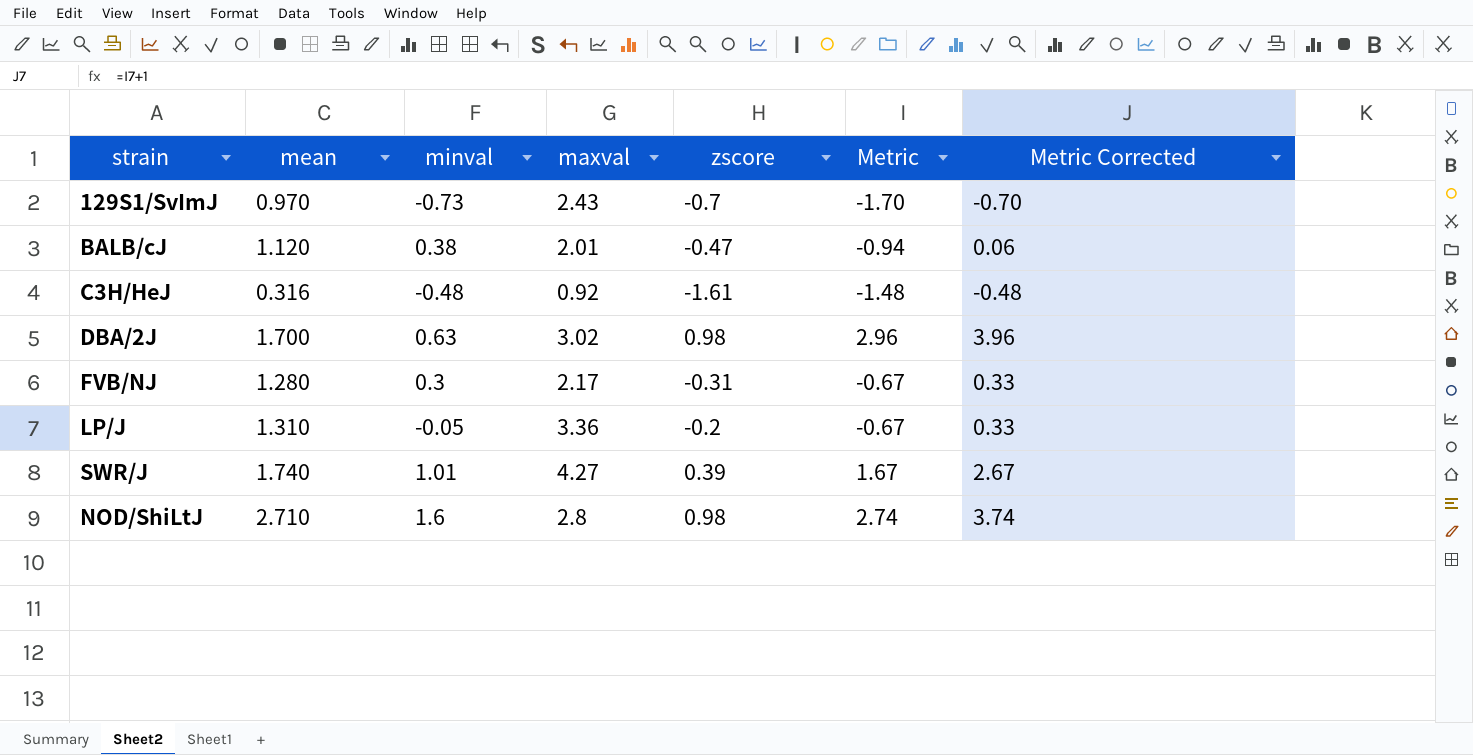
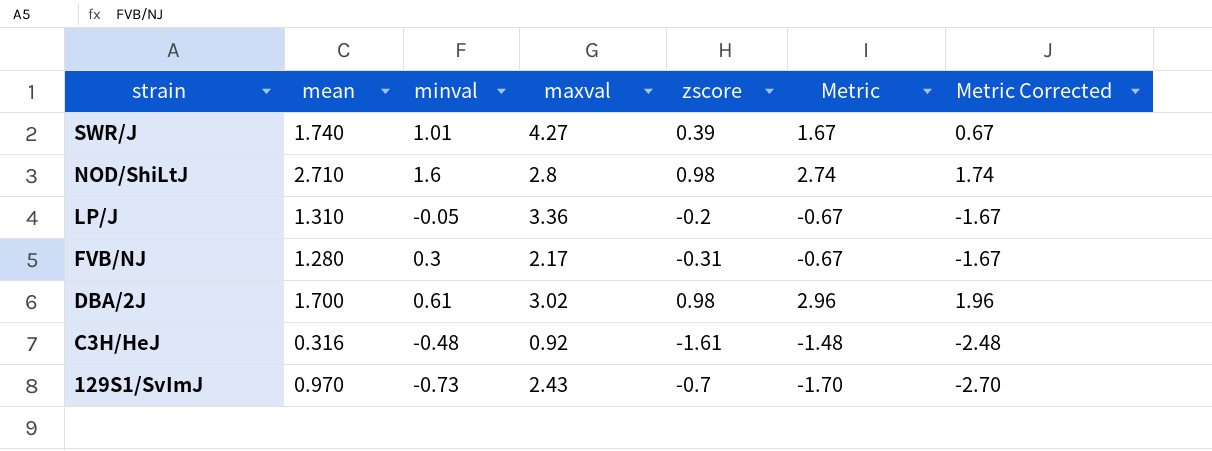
row order: none -> strain descending
column Metric Corrected | formula: [Metric] + 1 -> [Metric] - 1
row BALB/cJ: 1.120 | 0.38 | 2.01 | -0.47 | -0.94 | 0.06 -> none
DBA/2J | minval: 0.63 -> 0.61

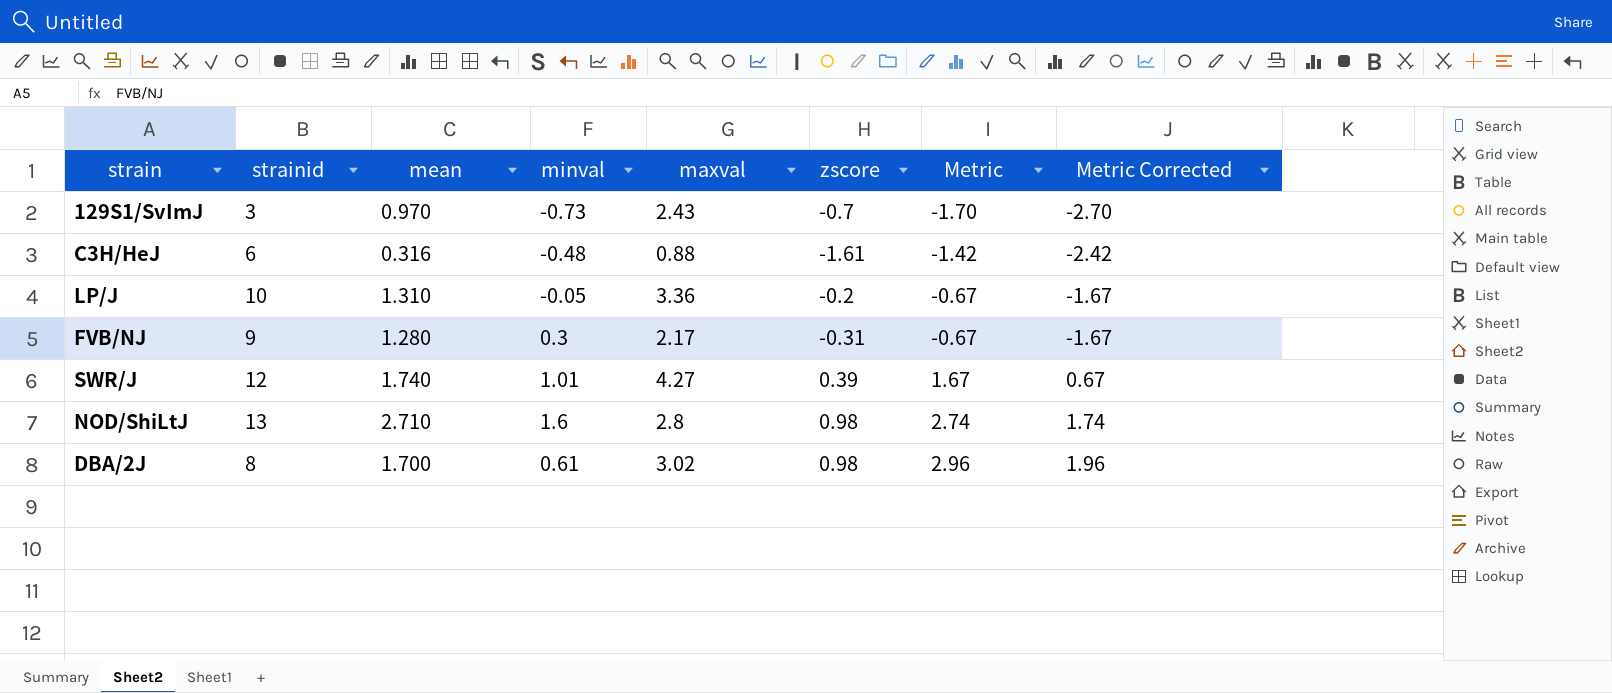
row order: strain descending -> Metric ascending
column strainid | position: none -> 2
C3H/HeJ | maxval: 0.92 -> 0.88
C3H/HeJ | Metric: -1.48 -> -1.42
C3H/HeJ | Metric Corrected: -2.48 -> -2.42

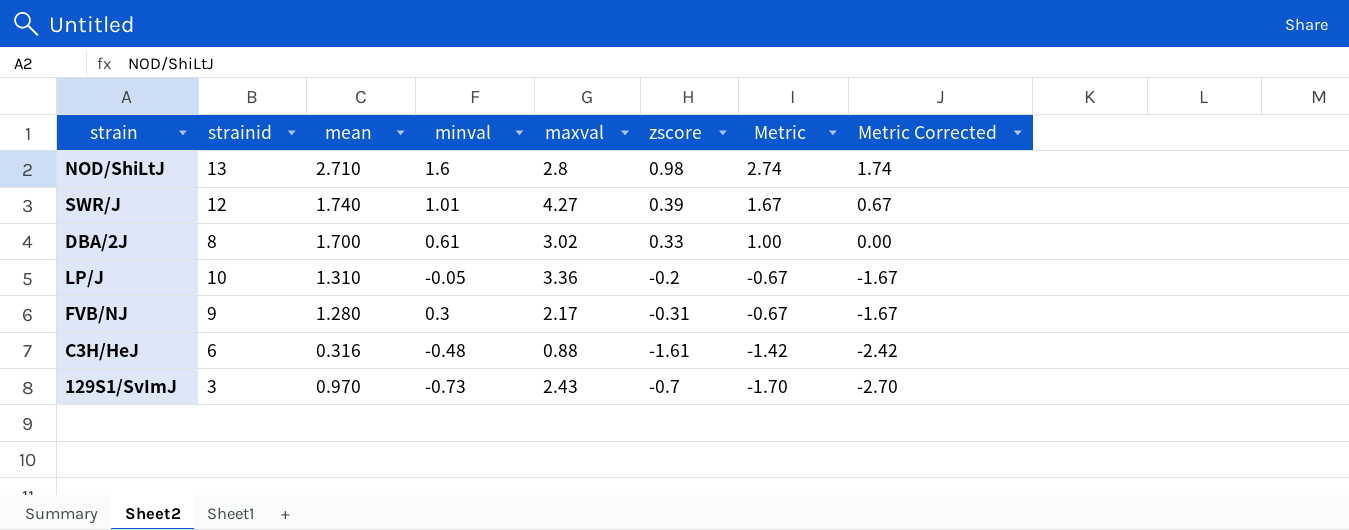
row order: Metric ascending -> Metric descending
DBA/2J | zscore: 0.98 -> 0.33
DBA/2J | Metric: 2.96 -> 1.00
DBA/2J | Metric Corrected: 1.96 -> 0.00

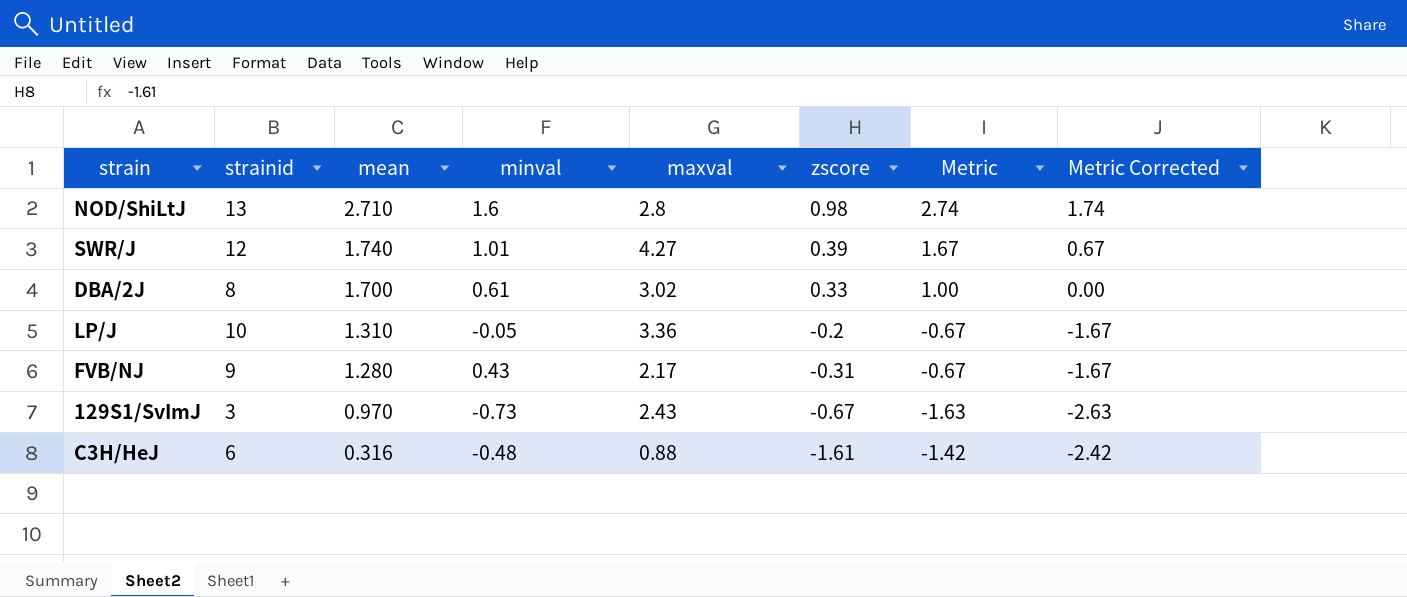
row order: Metric descending -> mean descending
FVB/NJ | minval: 0.3 -> 0.43
129S1/SvImJ | zscore: -0.7 -> -0.67
129S1/SvImJ | Metric: -1.70 -> -1.63
129S1/SvImJ | Metric Corrected: -2.70 -> -2.63

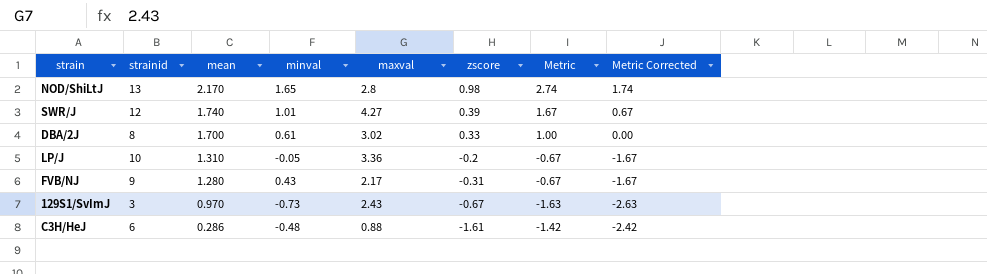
NOD/ShiLtJ | mean: 2.710 -> 2.170
NOD/ShiLtJ | minval: 1.6 -> 1.65
C3H/HeJ | mean: 0.316 -> 0.286

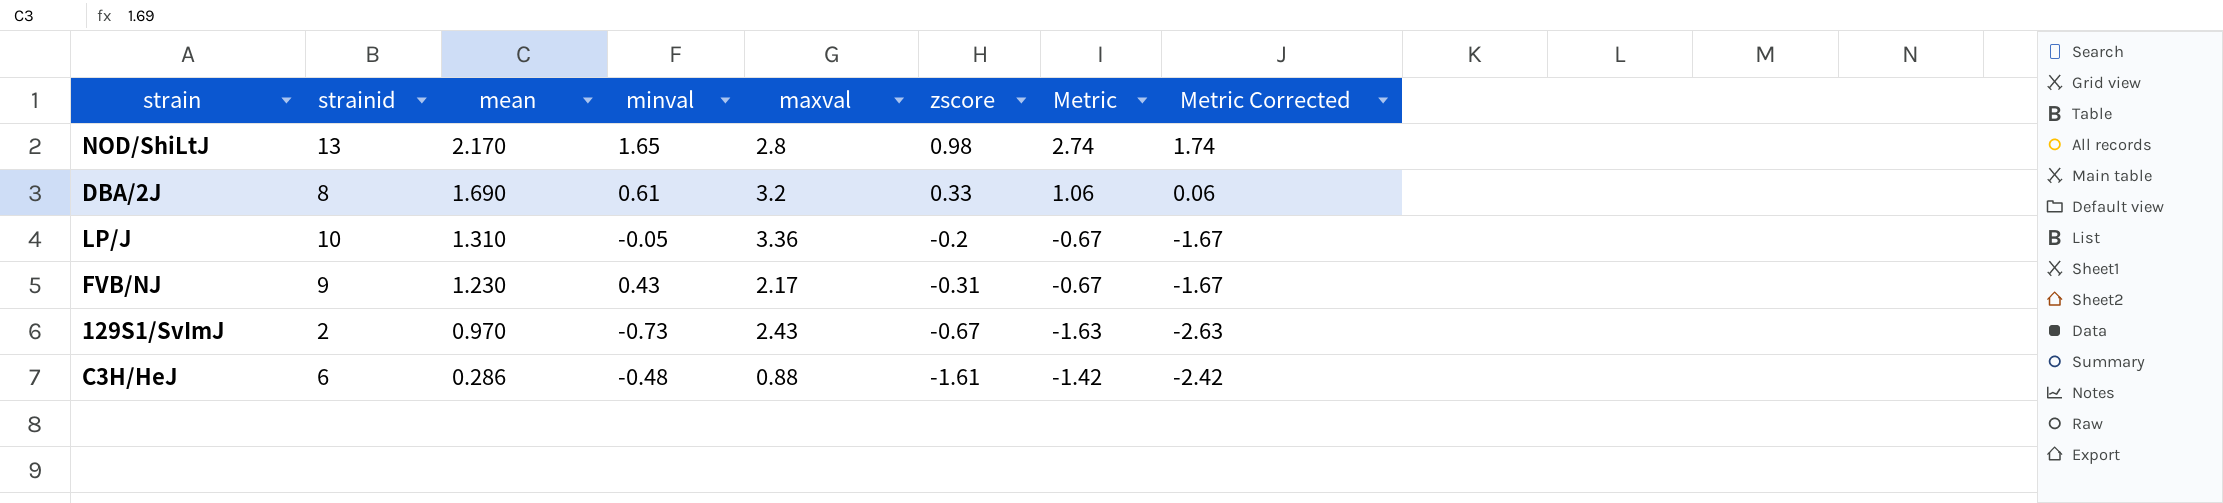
row SWR/J: 12 | 1.740 | 1.01 | 4.27 | 0.39 | 1.67 | 0.67 -> none
DBA/2J | mean: 1.700 -> 1.690
DBA/2J | maxval: 3.02 -> 3.2
DBA/2J | Metric: 1.00 -> 1.06
DBA/2J | Metric Corrected: 0.00 -> 0.06
FVB/NJ | mean: 1.280 -> 1.230
129S1/SvImJ | strainid: 3 -> 2

